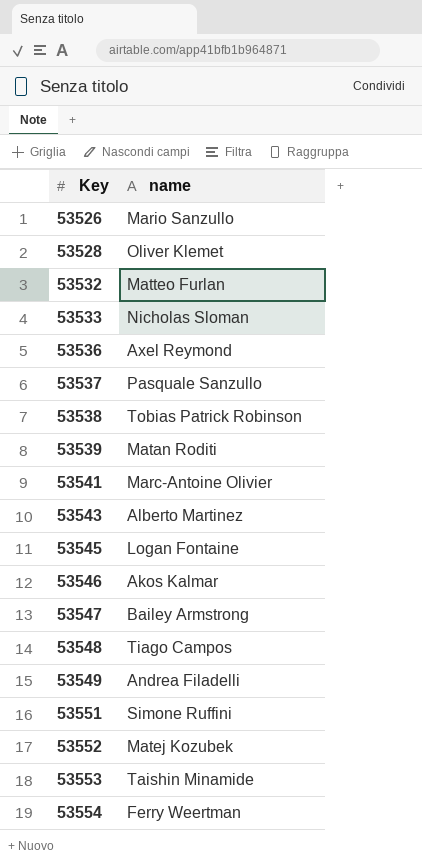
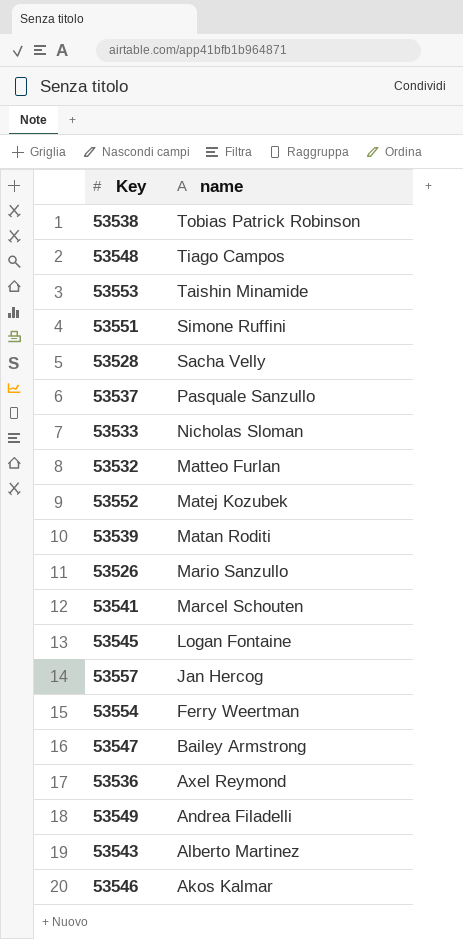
row order: Key ascending -> name descending
53528 | name: Oliver Klemet -> Sacha Velly
53541 | name: Marc-Antoine Olivier -> Marcel Schouten
row 53557: none -> Jan Hercog

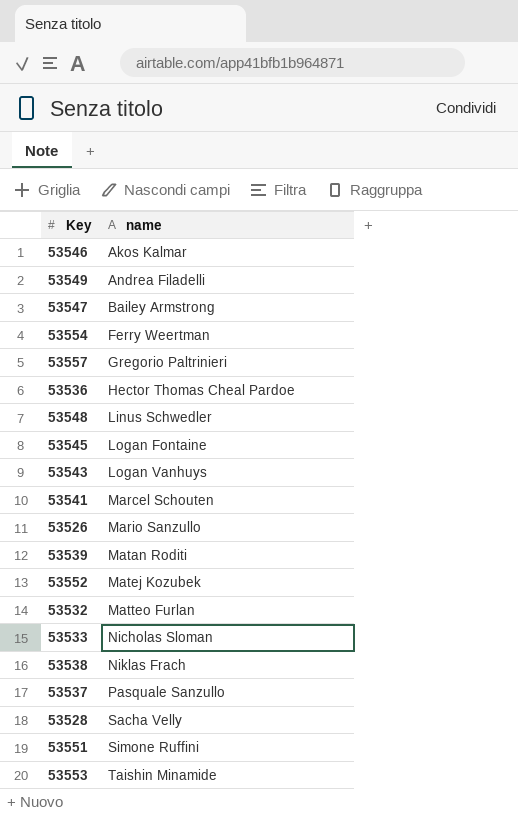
row order: name descending -> name ascending
53557 | name: Jan Hercog -> Gregorio Paltrinieri
53536 | name: Axel Reymond -> Hector Thomas Cheal Pardoe
53548 | name: Tiago Campos -> Linus Schwedler
53543 | name: Alberto Martinez -> Logan Vanhuys
53538 | name: Tobias Patrick Robinson -> Niklas Frach

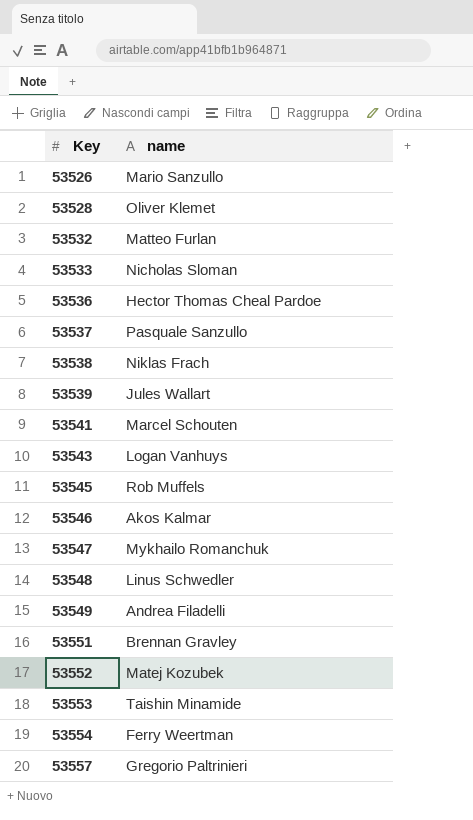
row order: name ascending -> Key ascending
53528 | name: Sacha Velly -> Oliver Klemet
53539 | name: Matan Roditi -> Jules Wallart
53545 | name: Logan Fontaine -> Rob Muffels
53547 | name: Bailey Armstrong -> Mykhailo Romanchuk
53551 | name: Simone Ruffini -> Brennan Gravley

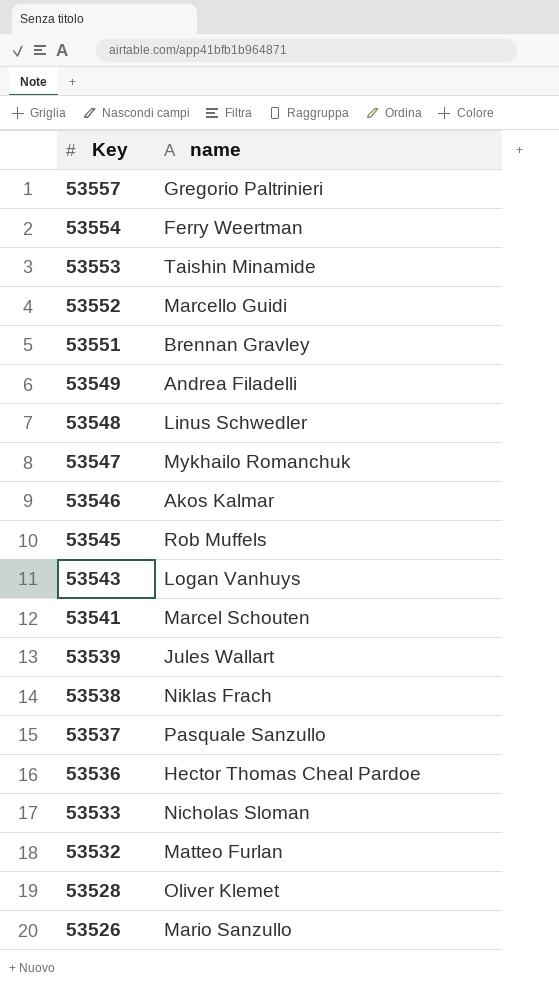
row order: Key ascending -> Key descending
53552 | name: Matej Kozubek -> Marcello Guidi

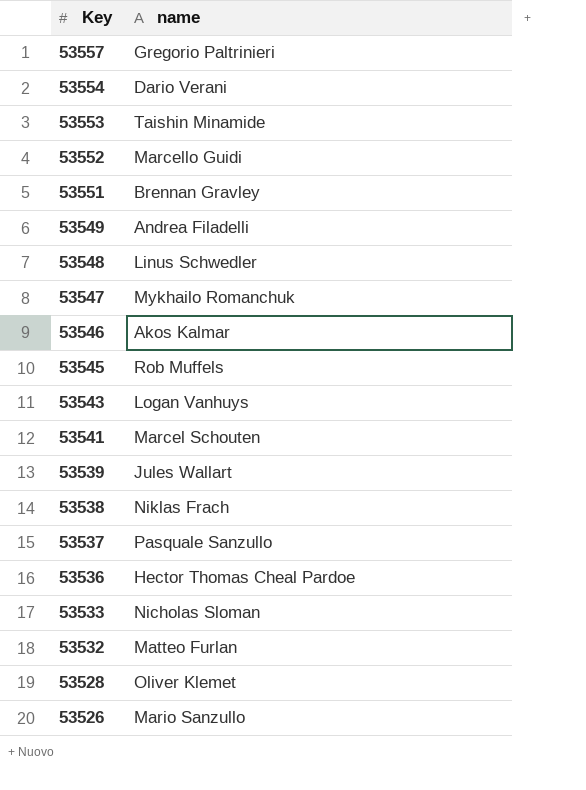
53554 | name: Ferry Weertman -> Dario Verani

